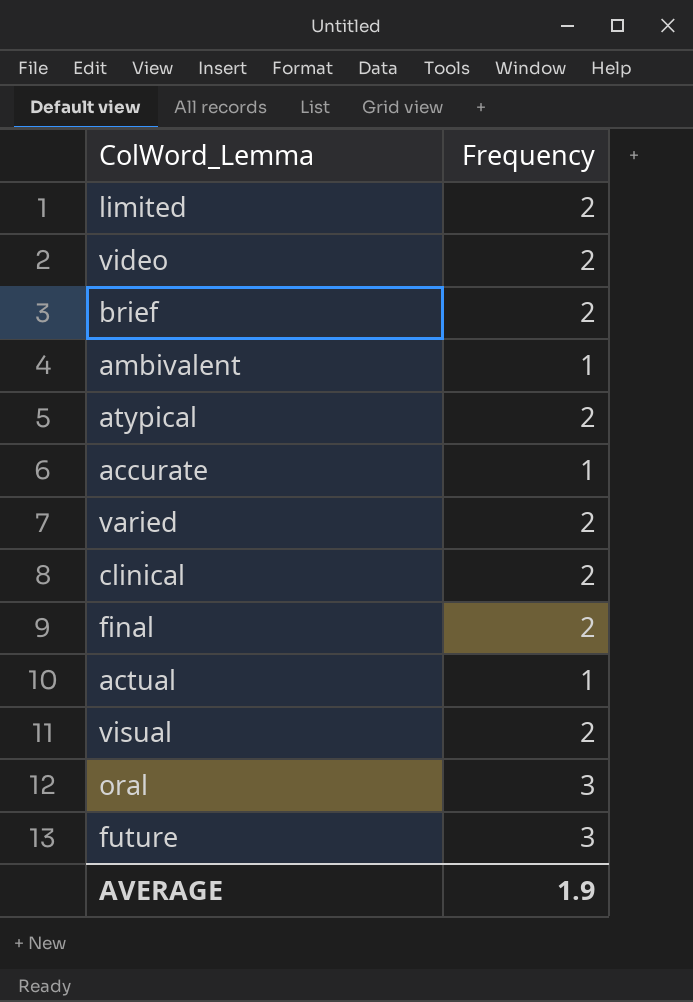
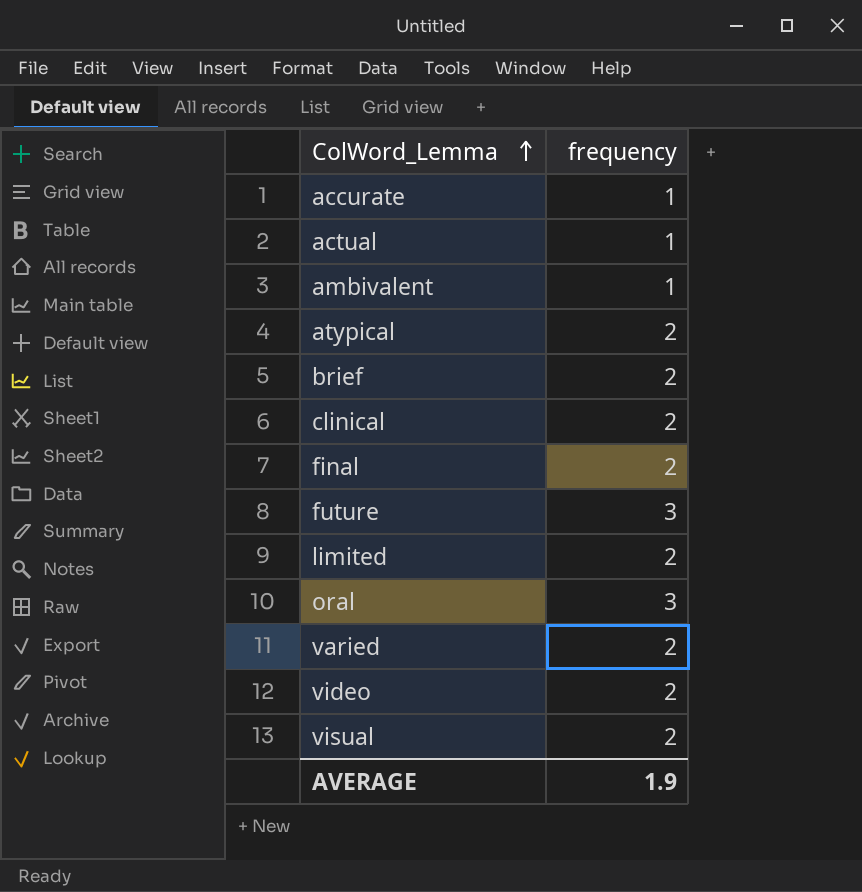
row order: none -> ColWord_Lemma ascending
column name: Frequency -> frequency

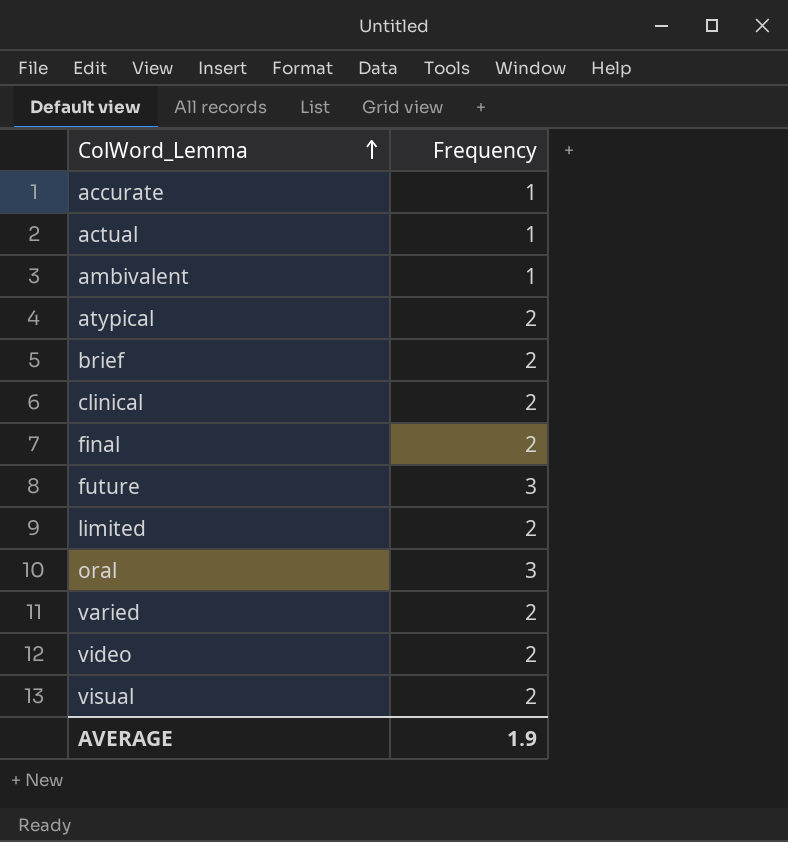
column name: frequency -> Frequency

